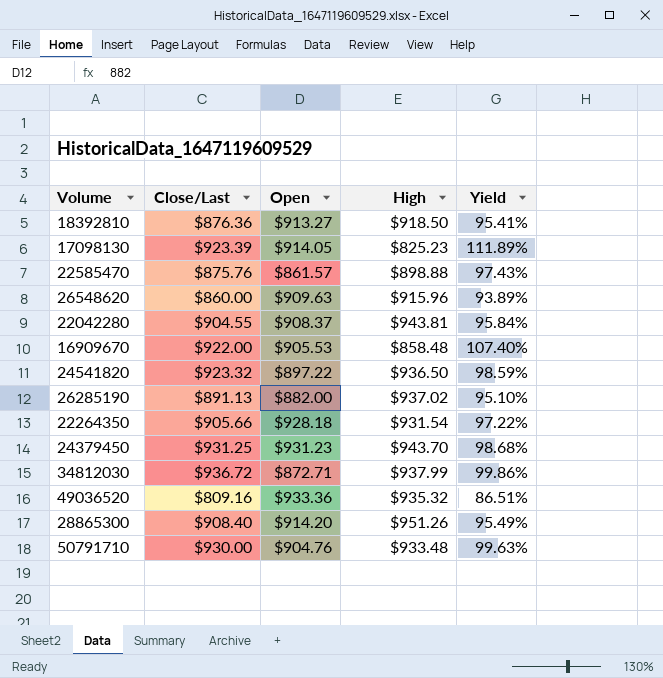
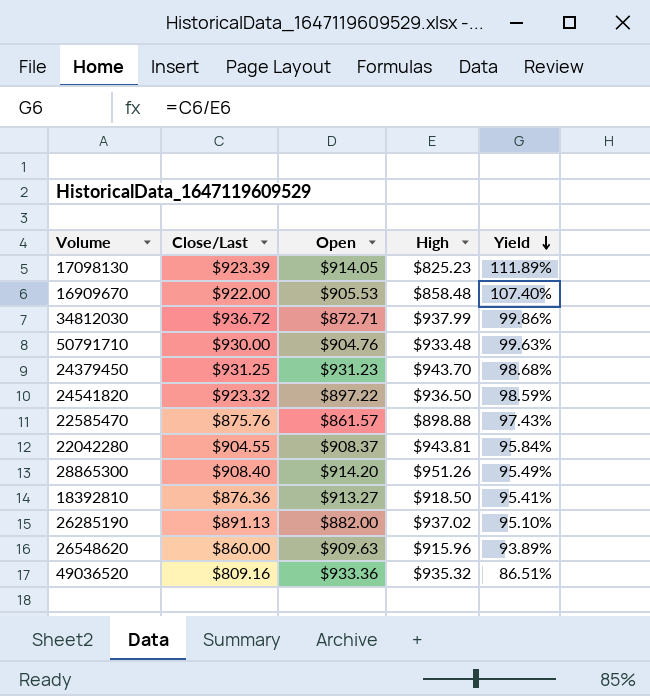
row order: none -> Yield descending
row 22264350: $905.66 | $928.18 | $931.54 | 97.22% -> none

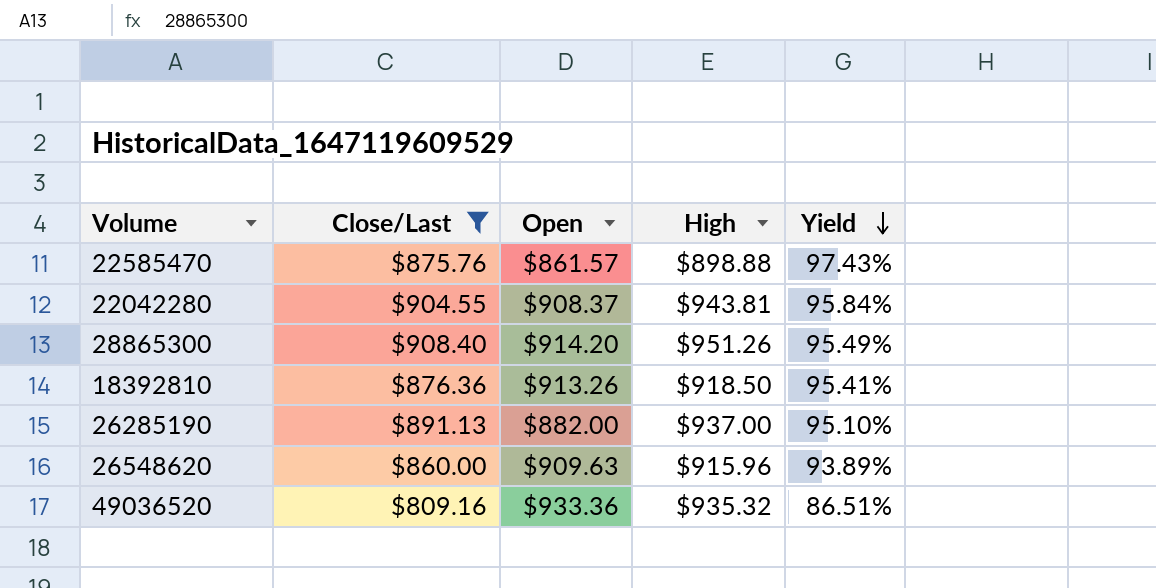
filter: none -> Close/Last <= $908.40
18392810 | Open: $913.27 -> $913.26
26285190 | High: $937.02 -> $937.00

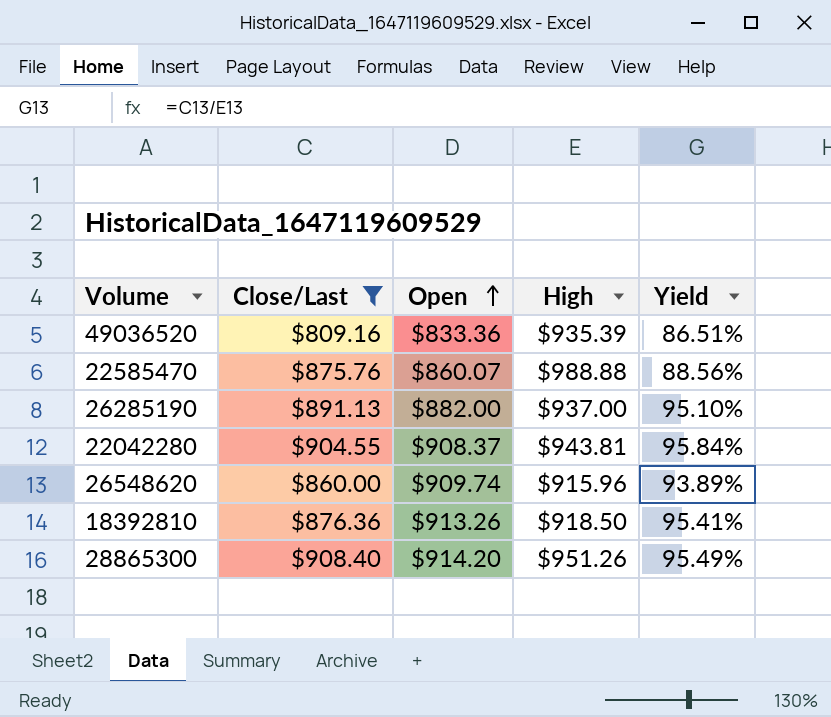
row order: Yield descending -> Open ascending
49036520 | Open: $933.36 -> $833.36
49036520 | High: $935.32 -> $935.39
22585470 | Open: $861.57 -> $860.07
22585470 | High: $898.88 -> $988.88
22585470 | Yield: 97.43% -> 88.56%
26548620 | Open: $909.63 -> $909.74

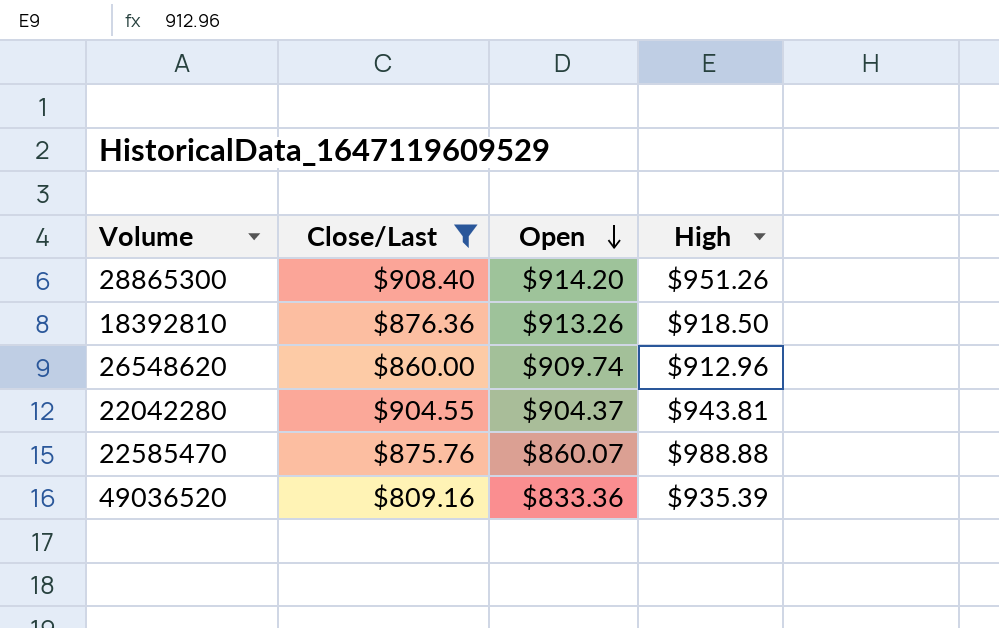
row order: Open ascending -> Open descending
column Yield | formula: [Close/Last] / [High] -> none
row 26285190: $891.13 | $882.00 | $937.00 | 95.10% -> none
26548620 | High: $915.96 -> $912.96
22042280 | Open: $908.37 -> $904.37

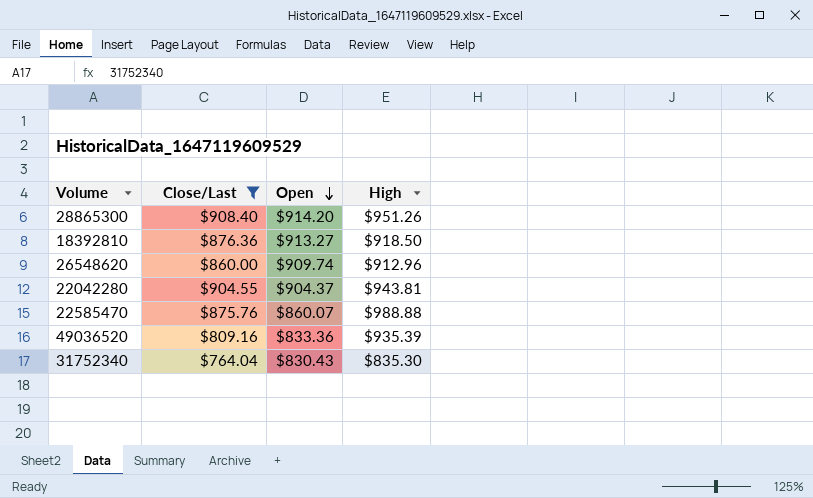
18392810 | Open: $913.26 -> $913.27
row 31752340: none -> $764.04 | $830.43 | $835.30

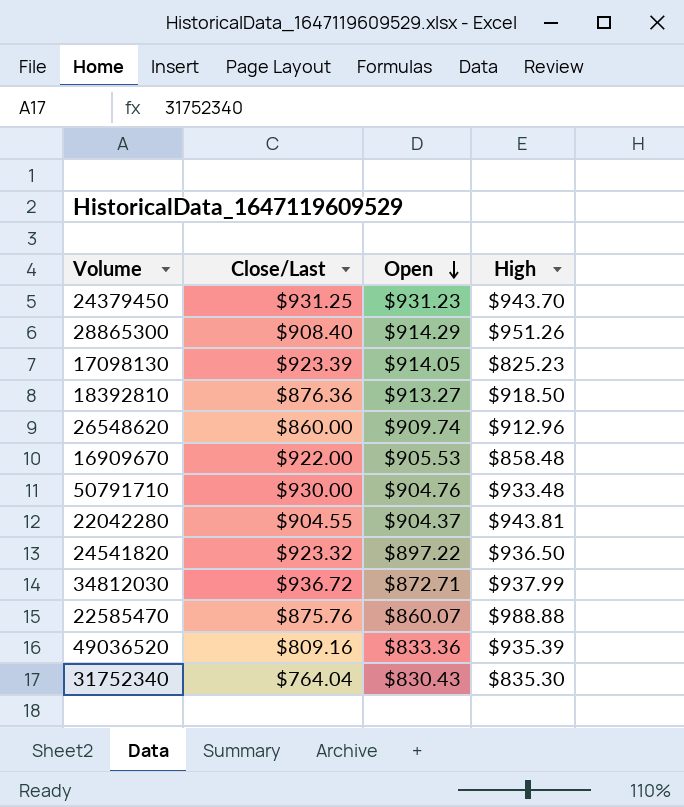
filter: Close/Last <= $908.40 -> none
28865300 | Open: $914.20 -> $914.29

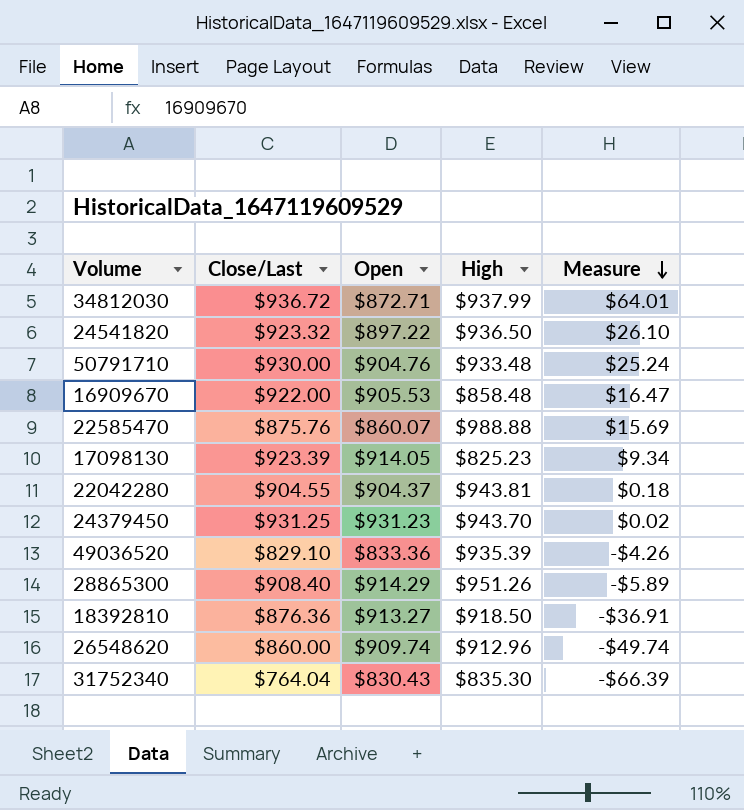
row order: Open descending -> Measure descending
column Measure | formula: none -> [Close/Last] - [Open]
49036520 | Close/Last: $809.16 -> $829.10

